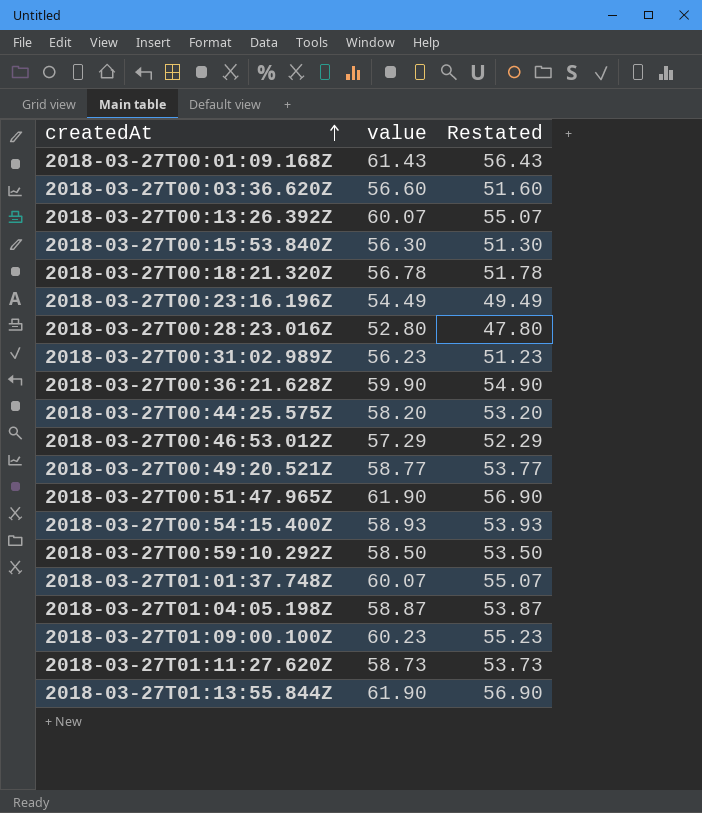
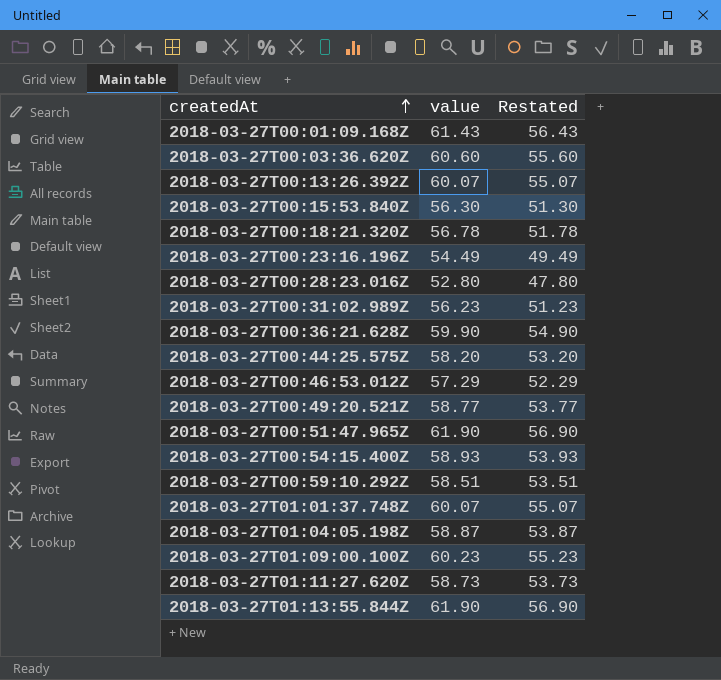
2018-03-27T00:03:36.620Z | value: 56.60 -> 60.60
2018-03-27T00:03:36.620Z | Restated: 51.60 -> 55.60
2018-03-27T00:59:10.292Z | value: 58.50 -> 58.51
2018-03-27T00:59:10.292Z | Restated: 53.50 -> 53.51

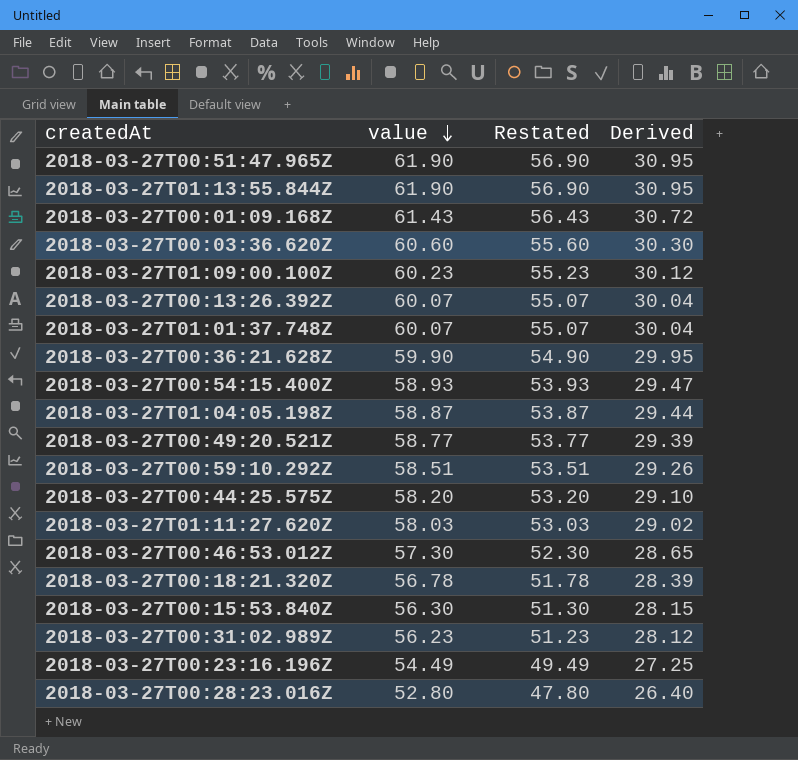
row order: createdAt ascending -> value descending
column Derived | formula: none -> [value] * 0.5
2018-03-27T01:11:27.620Z | value: 58.73 -> 58.03
2018-03-27T01:11:27.620Z | Restated: 53.73 -> 53.03
2018-03-27T00:46:53.012Z | value: 57.29 -> 57.30
2018-03-27T00:46:53.012Z | Restated: 52.29 -> 52.30

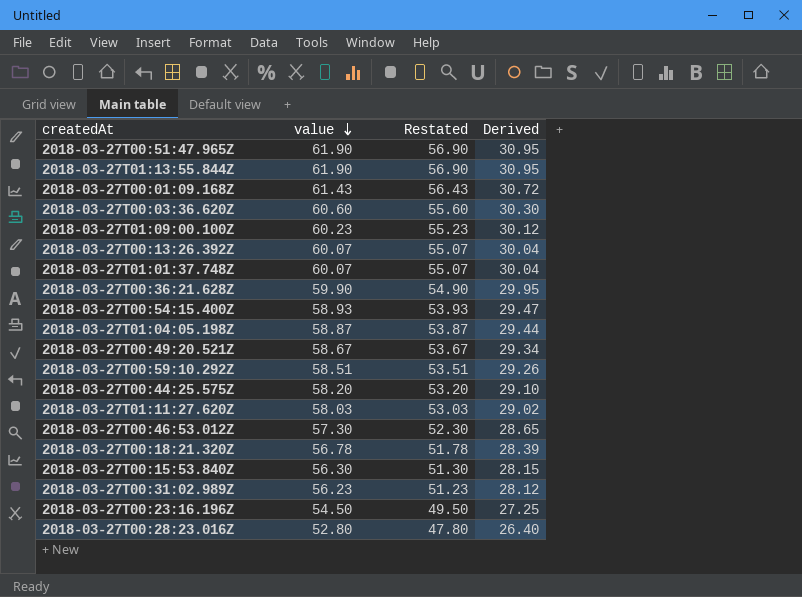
2018-03-27T00:49:20.521Z | value: 58.77 -> 58.67
2018-03-27T00:49:20.521Z | Restated: 53.77 -> 53.67
2018-03-27T00:49:20.521Z | Derived: 29.39 -> 29.34
2018-03-27T00:23:16.196Z | value: 54.49 -> 54.50
2018-03-27T00:23:16.196Z | Restated: 49.49 -> 49.50

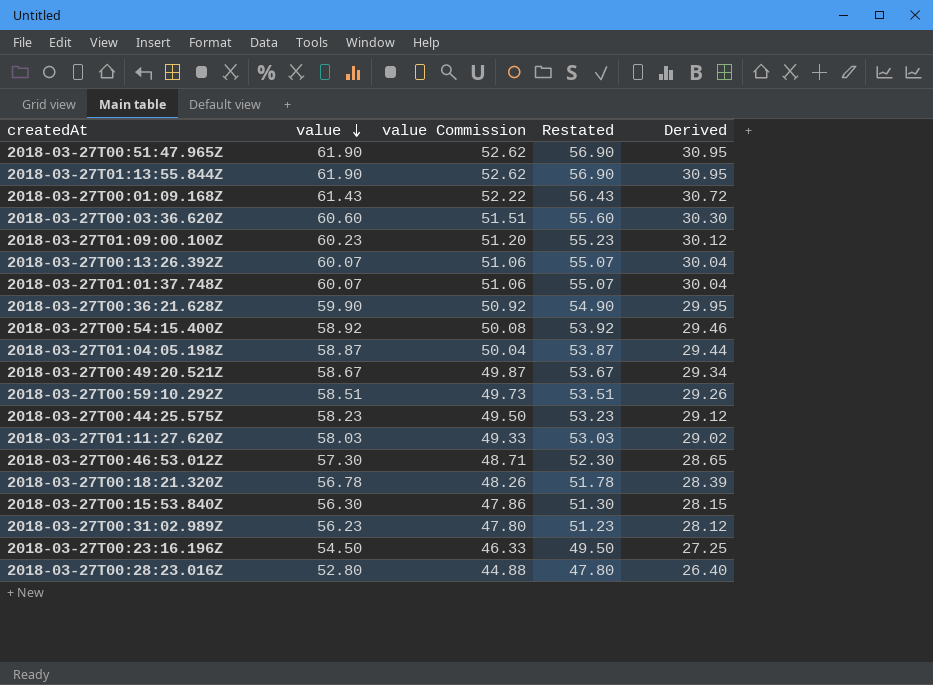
column value Commission | formula: none -> [value] * 0.85
2018-03-27T00:54:15.400Z | value: 58.93 -> 58.92
2018-03-27T00:54:15.400Z | Restated: 53.93 -> 53.92
2018-03-27T00:54:15.400Z | Derived: 29.47 -> 29.46
2018-03-27T00:44:25.575Z | value: 58.20 -> 58.23
2018-03-27T00:44:25.575Z | Restated: 53.20 -> 53.23
2018-03-27T00:44:25.575Z | Derived: 29.10 -> 29.12

